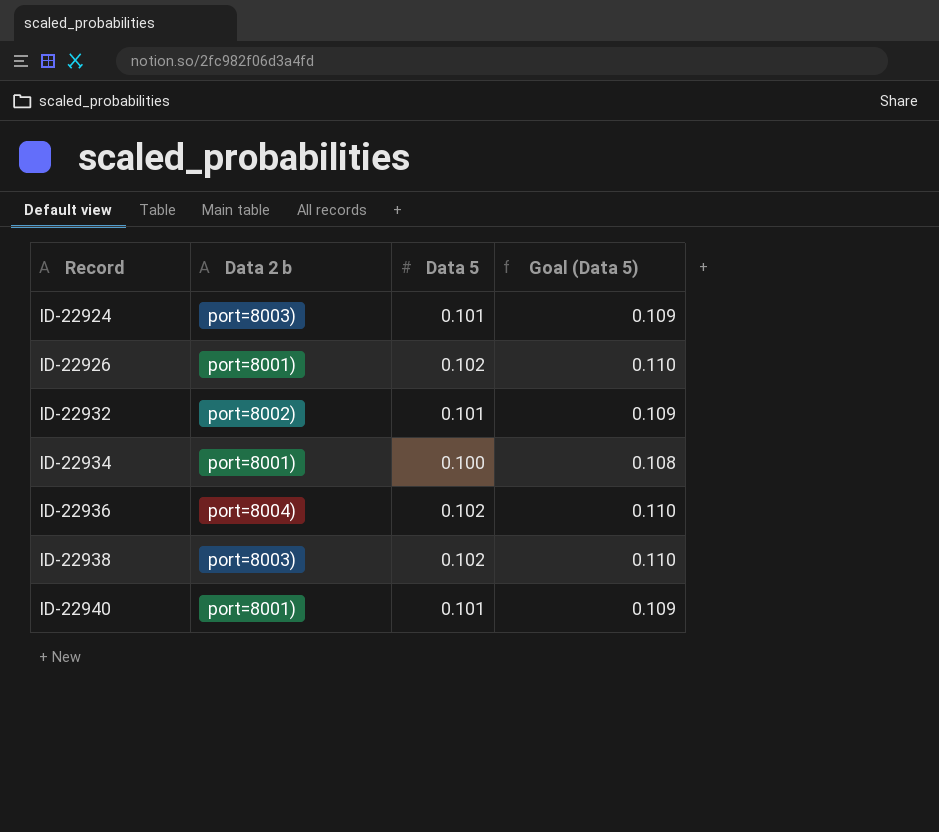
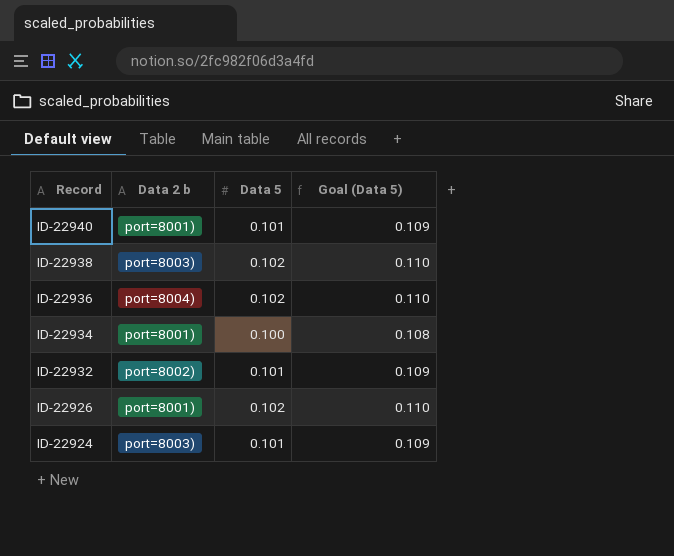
row order: Record ascending -> Record descending

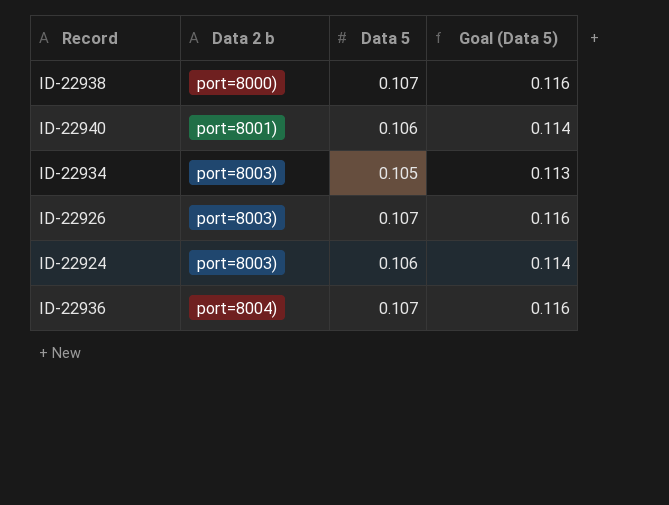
row order: Record descending -> Data 2 b ascending
row ID-22932: port=8002) | 0.101 | 0.109 -> none
ID-22938 | Data 2 b: port=8003) -> port=8000)
ID-22938 | Data 5: 0.102 -> 0.107
ID-22938 | Goal (Data 5): 0.110 -> 0.116
ID-22940 | Data 5: 0.101 -> 0.106
ID-22940 | Goal (Data 5): 0.109 -> 0.114
ID-22934 | Data 2 b: port=8001) -> port=8003)
ID-22934 | Data 5: 0.100 -> 0.105
ID-22934 | Goal (Data 5): 0.108 -> 0.113
ID-22926 | Data 2 b: port=8001) -> port=8003)
ID-22926 | Data 5: 0.102 -> 0.107
ID-22926 | Goal (Data 5): 0.110 -> 0.116
ID-22924 | Data 5: 0.101 -> 0.106
ID-22924 | Goal (Data 5): 0.109 -> 0.114
ID-22936 | Data 5: 0.102 -> 0.107
ID-22936 | Goal (Data 5): 0.110 -> 0.116

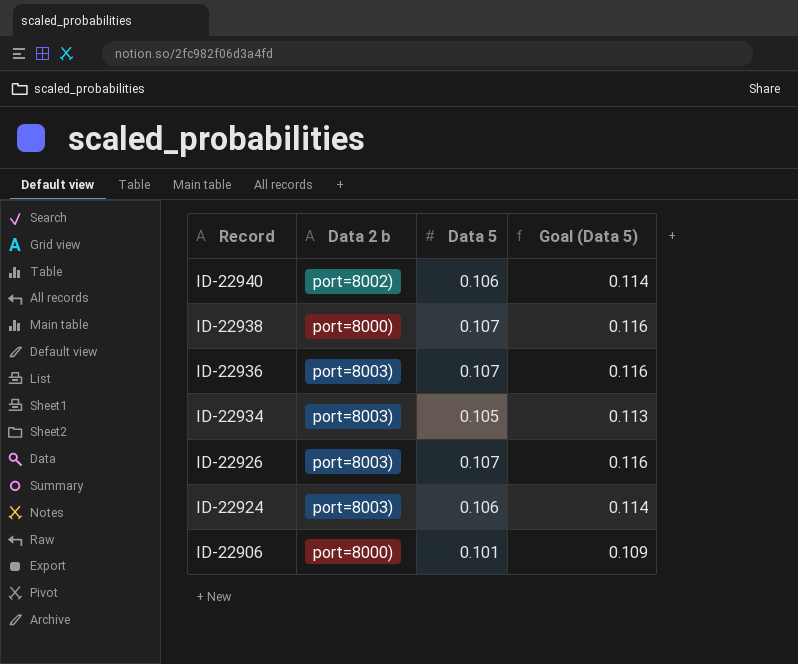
row order: Data 2 b ascending -> Record descending
ID-22940 | Data 2 b: port=8001) -> port=8002)
ID-22936 | Data 2 b: port=8004) -> port=8003)
row ID-22906: none -> port=8000) | 0.101 | 0.109

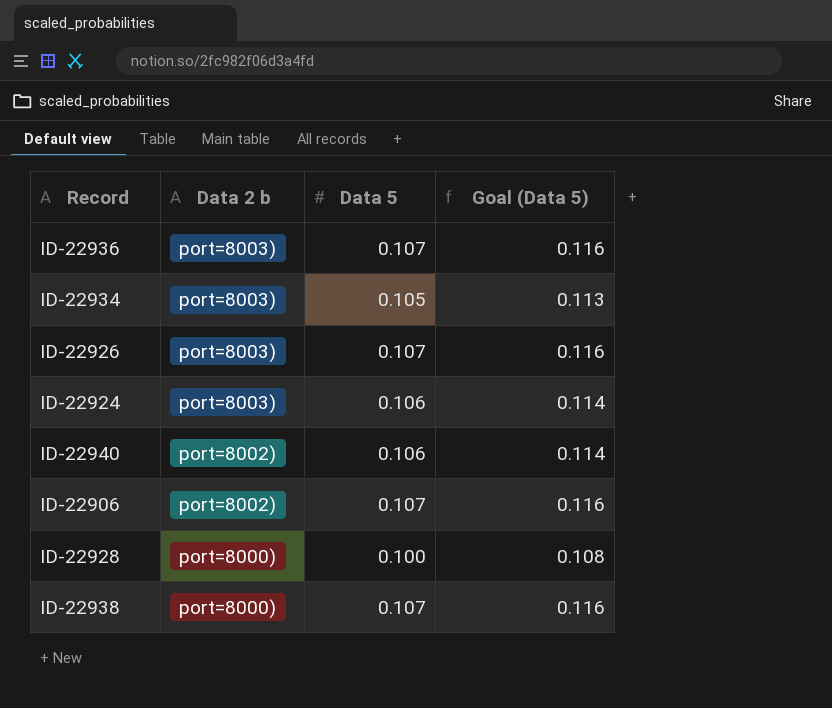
row order: Record descending -> Data 2 b descending
ID-22906 | Data 2 b: port=8000) -> port=8002)
ID-22906 | Data 5: 0.101 -> 0.107
ID-22906 | Goal (Data 5): 0.109 -> 0.116
row ID-22928: none -> port=8000) | 0.100 | 0.108

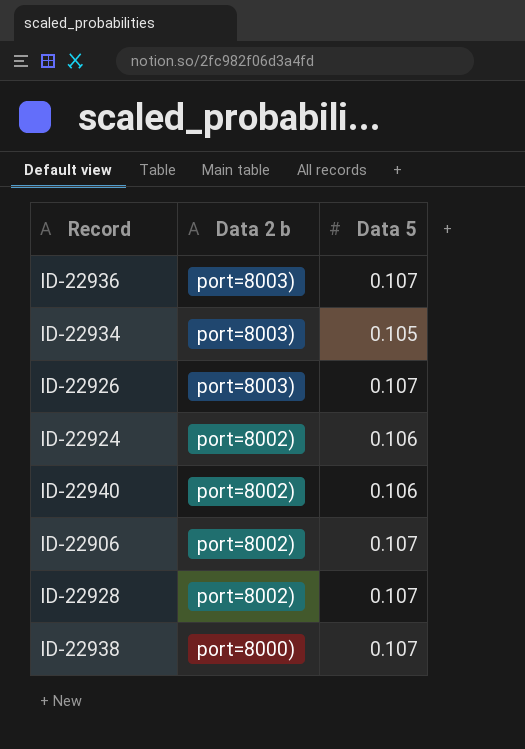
column Goal (Data 5) | formula: [Data 5] * 1.08 -> none
ID-22924 | Data 2 b: port=8003) -> port=8002)
ID-22928 | Data 2 b: port=8000) -> port=8002)
ID-22928 | Data 5: 0.100 -> 0.107

